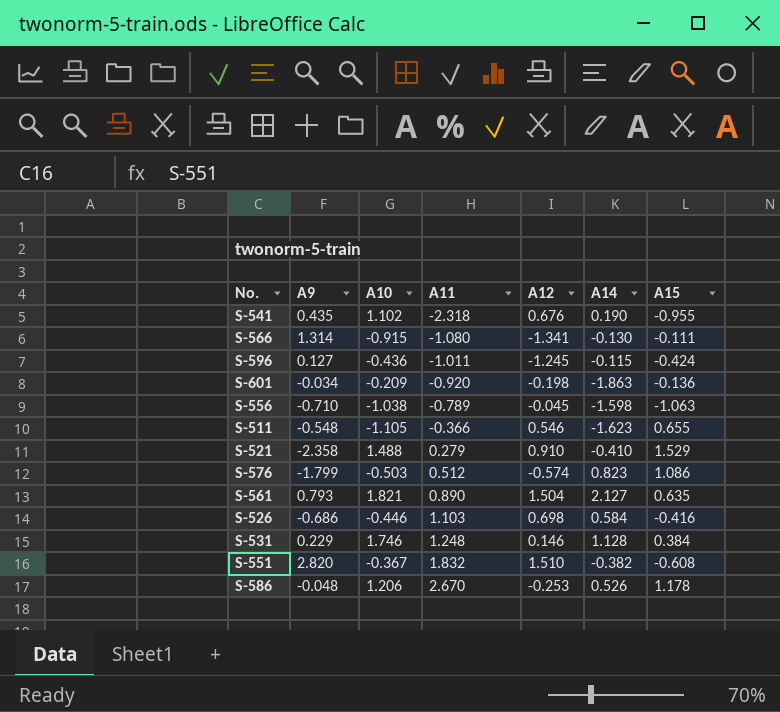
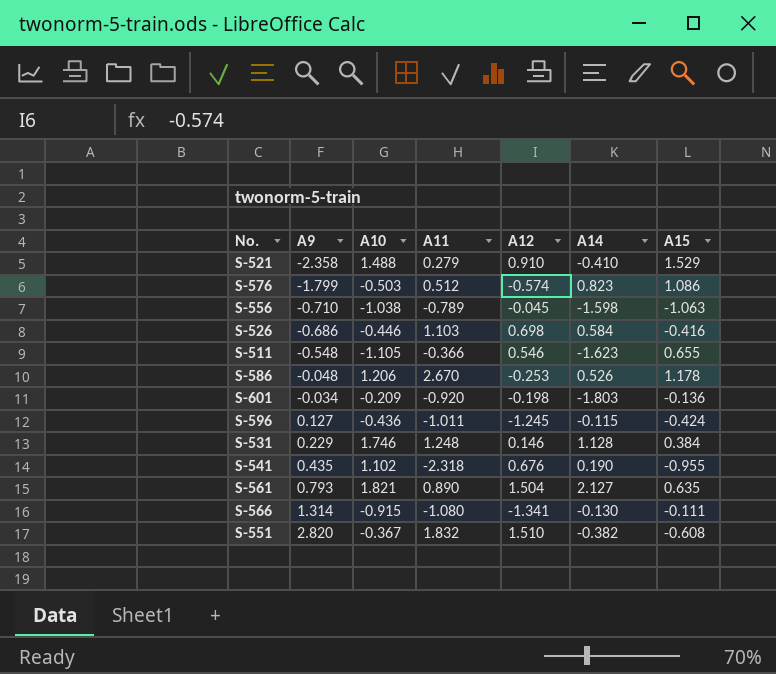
row order: A11 ascending -> A9 ascending
S-601 | A14: -1.863 -> -1.803

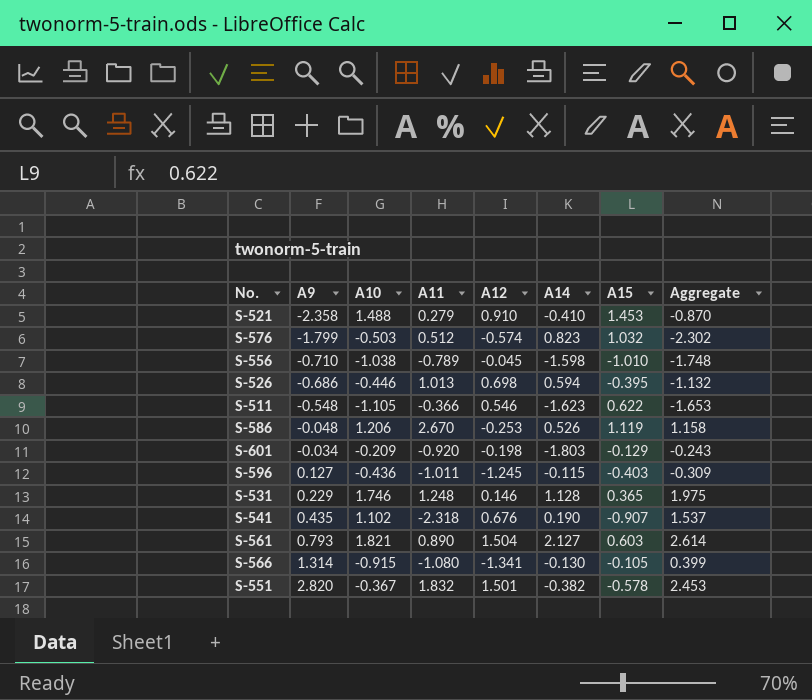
column Aggregate | formula: none -> [A9] + [A10]
S-521 | A15: 1.529 -> 1.453
S-576 | A15: 1.086 -> 1.032
S-556 | A15: -1.063 -> -1.010
S-526 | A11: 1.103 -> 1.013
S-526 | A14: 0.584 -> 0.594
S-526 | A15: -0.416 -> -0.395
S-511 | A15: 0.655 -> 0.622
S-586 | A15: 1.178 -> 1.119
S-601 | A15: -0.136 -> -0.129
S-596 | A15: -0.424 -> -0.403
S-531 | A15: 0.384 -> 0.365
S-541 | A15: -0.955 -> -0.907
S-561 | A15: 0.635 -> 0.603
S-566 | A15: -0.111 -> -0.105
S-551 | A12: 1.510 -> 1.501
S-551 | A15: -0.608 -> -0.578

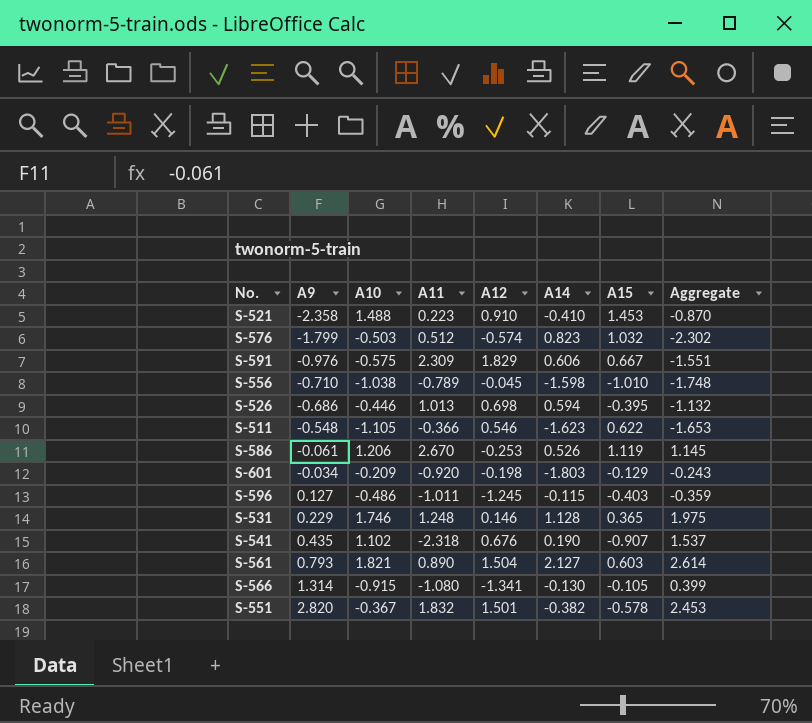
S-521 | A11: 0.279 -> 0.223
row S-591: none -> -0.976 | -0.575 | 2.309 | 1.829 | 0.606 | 0.667 | -1.551
S-586 | A9: -0.048 -> -0.061
S-586 | Aggregate: 1.158 -> 1.145
S-596 | A10: -0.436 -> -0.486
S-596 | Aggregate: -0.309 -> -0.359

